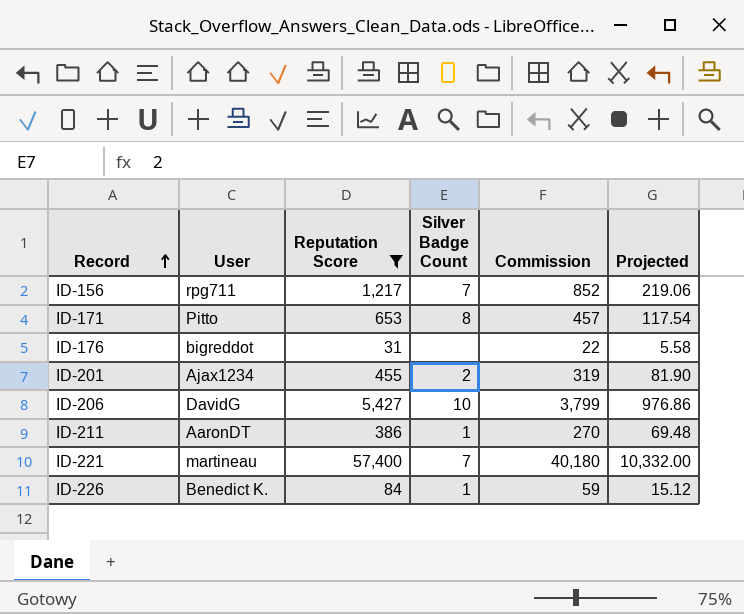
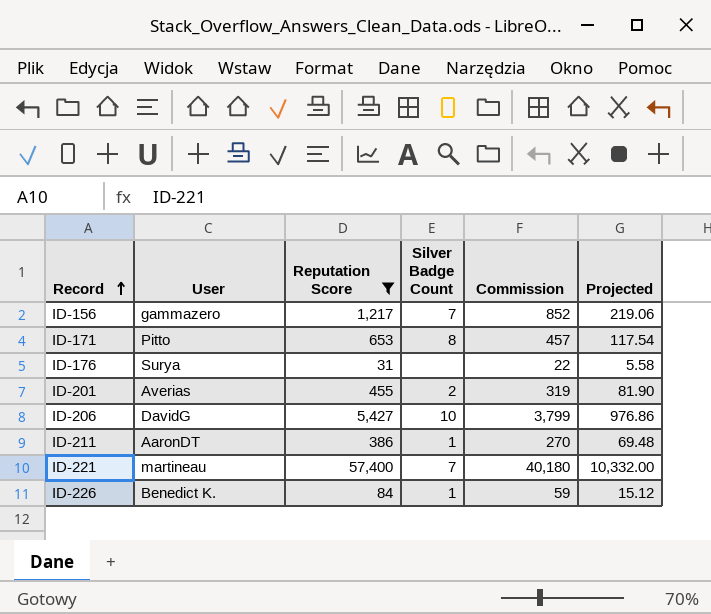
ID-156 | User: rpg711 -> gammazero
ID-176 | User: bigreddot -> Surya
ID-201 | User: Ajax1234 -> Averias

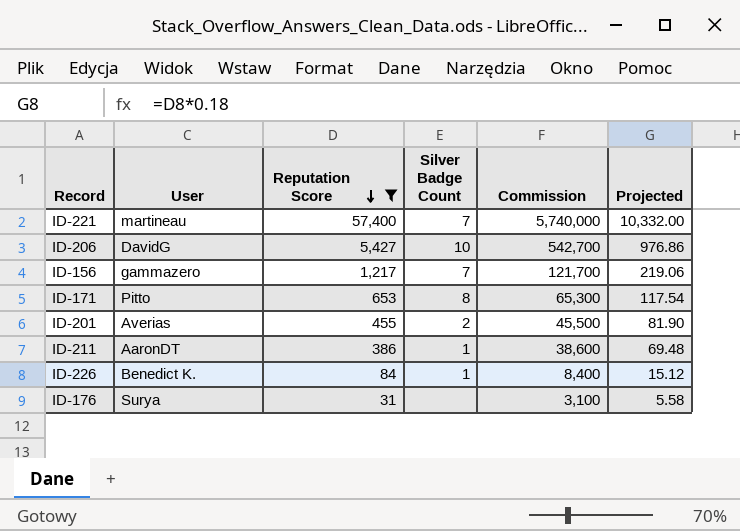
row order: Record ascending -> Reputation Score descending
column Commission | formula: [Reputation Score] * 0.7 -> [Reputation Score] * 100

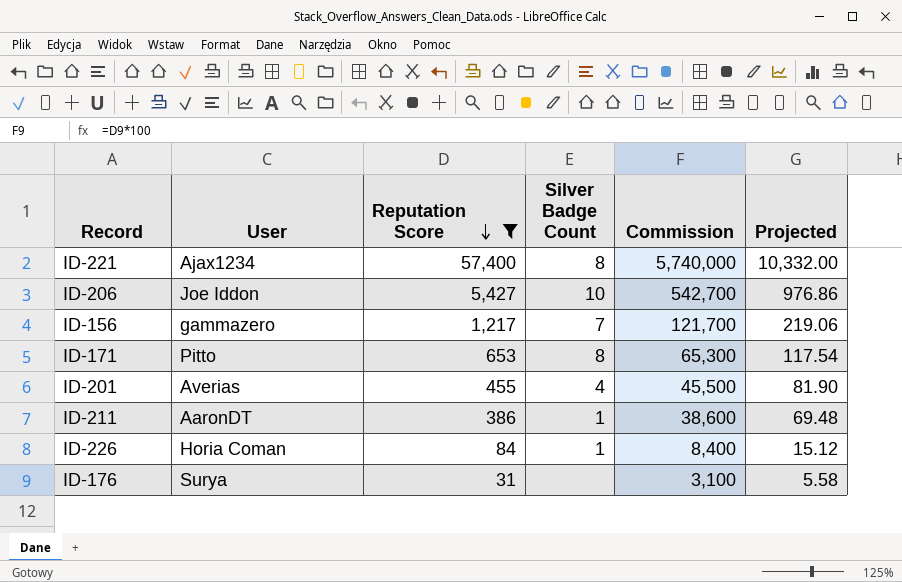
ID-221 | User: martineau -> Ajax1234
ID-221 | Silver Badge Count: 7 -> 8
ID-206 | User: DavidG -> Joe Iddon
ID-201 | Silver Badge Count: 2 -> 4
ID-226 | User: Benedict K. -> Horia Coman

